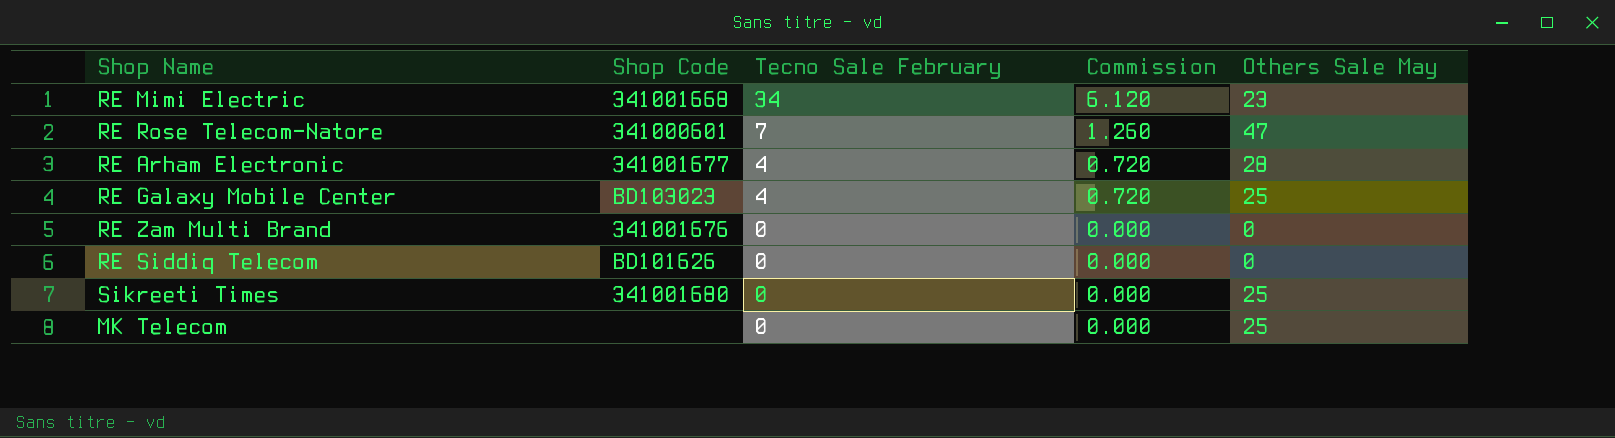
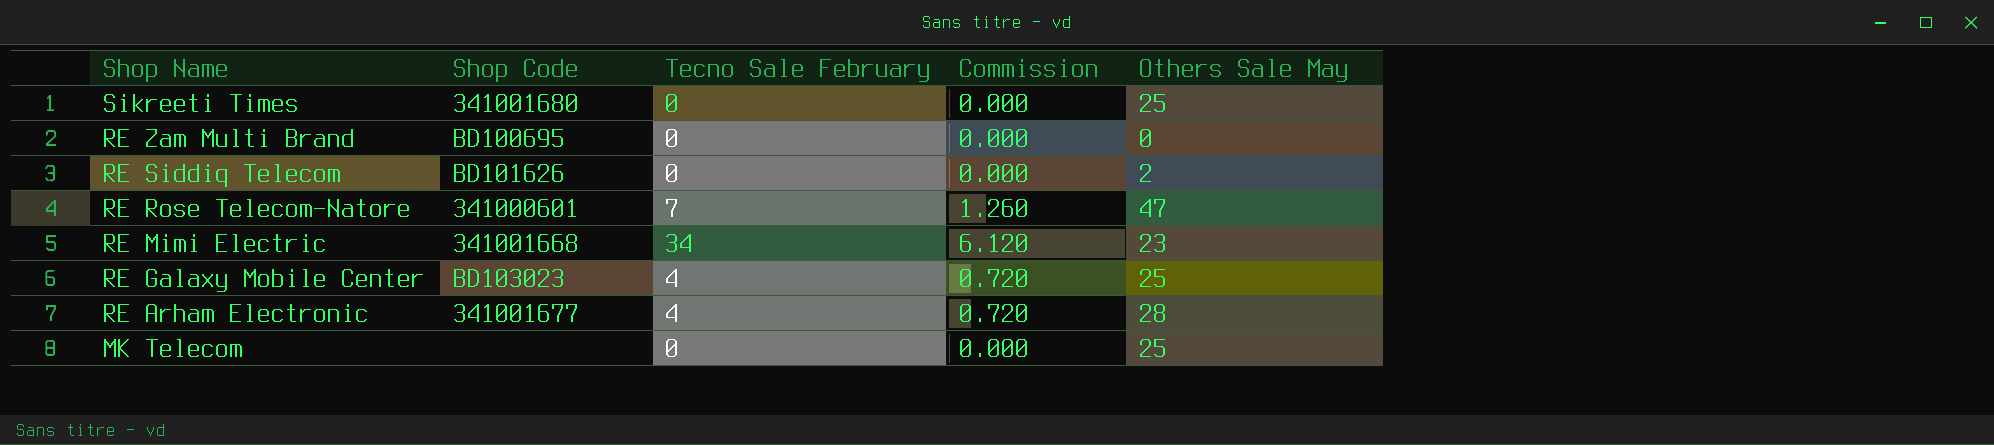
row order: Tecno Sale February descending -> Shop Name descending
RE Zam Multi Brand | Shop Code: 341001676 -> BD100695
RE Siddiq Telecom | Others Sale May: 0 -> 2

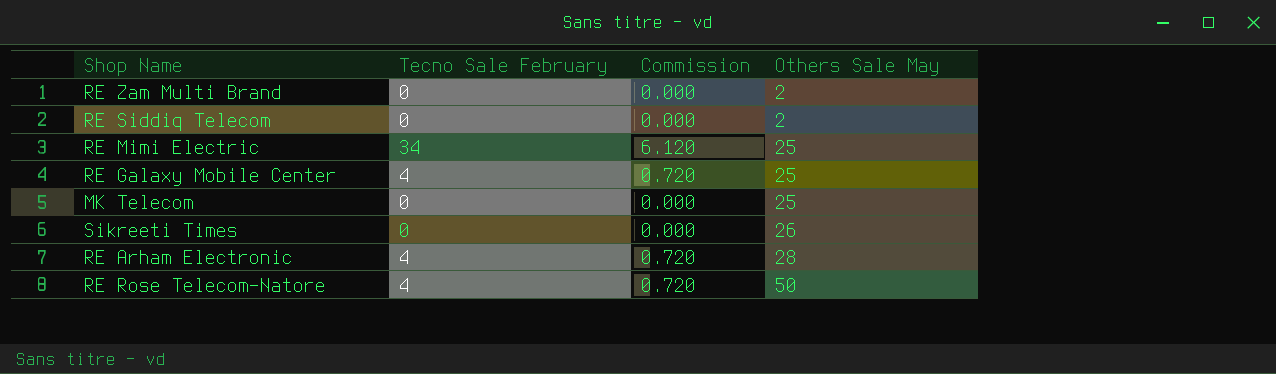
row order: Shop Name descending -> Others Sale May ascending
column Shop Code | position: 2 -> none
RE Zam Multi Brand | Others Sale May: 0 -> 2
RE Mimi Electric | Others Sale May: 23 -> 25
Sikreeti Times | Others Sale May: 25 -> 26
RE Rose Telecom-Natore | Tecno Sale February: 7 -> 4
RE Rose Telecom-Natore | Commission: 1.260 -> 0.720
RE Rose Telecom-Natore | Others Sale May: 47 -> 50

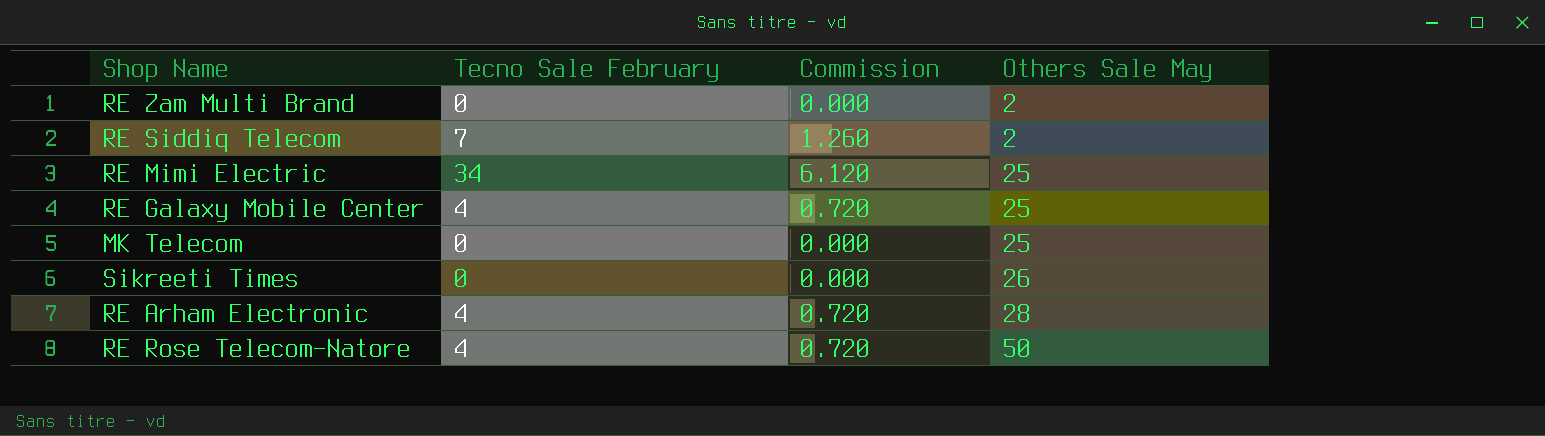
RE Siddiq Telecom | Tecno Sale February: 0 -> 7
RE Siddiq Telecom | Commission: 0.000 -> 1.260

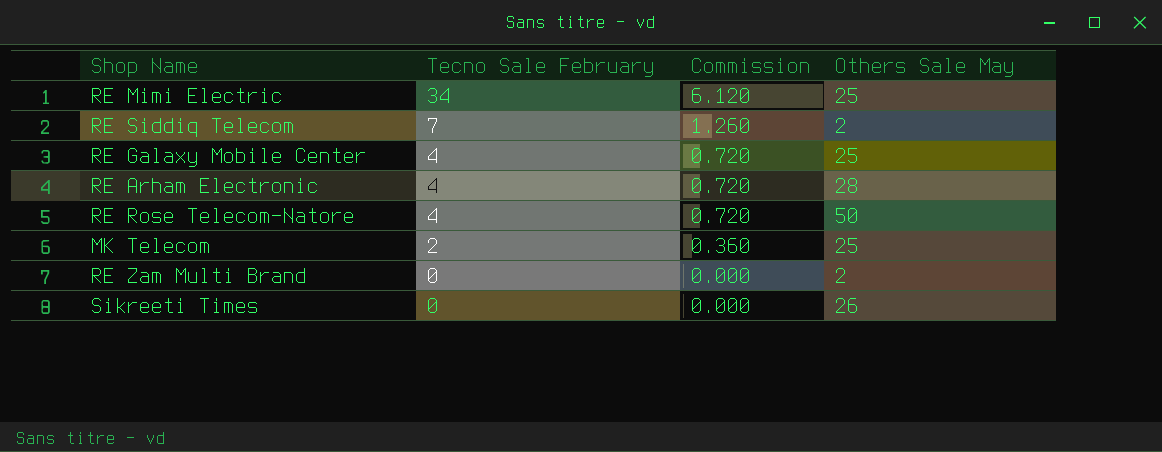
row order: Others Sale May ascending -> Tecno Sale February descending
MK Telecom | Tecno Sale February: 0 -> 2
MK Telecom | Commission: 0.000 -> 0.360

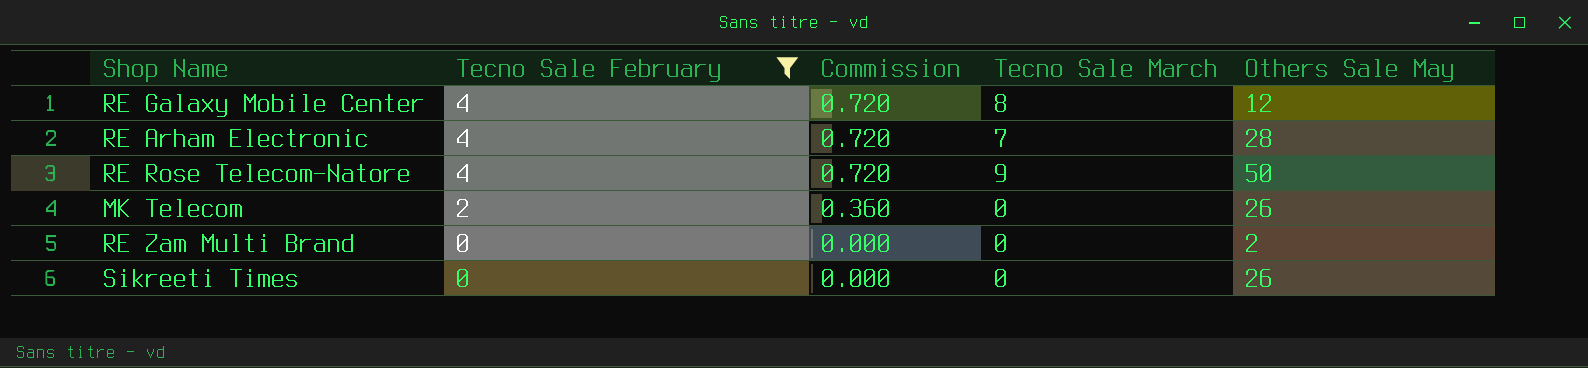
filter: none -> Tecno Sale February <= 4
column Tecno Sale March | position: none -> 4
RE Galaxy Mobile Center | Others Sale May: 25 -> 12
MK Telecom | Others Sale May: 25 -> 26

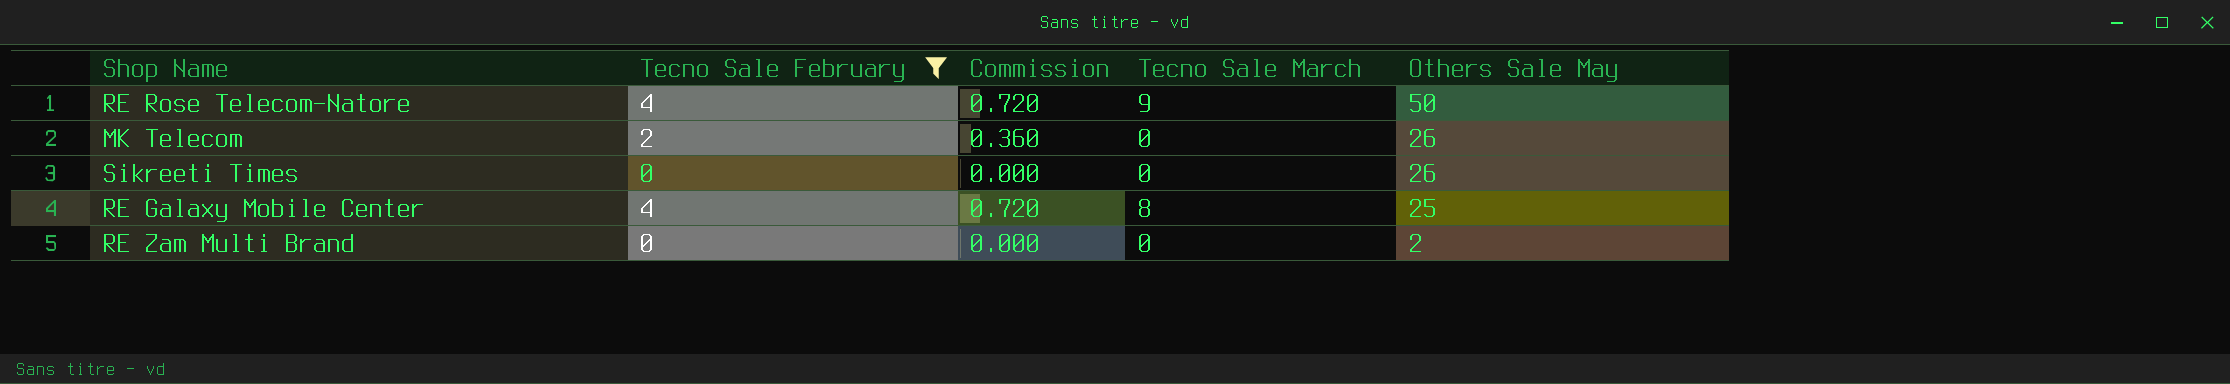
row order: Tecno Sale February descending -> Others Sale May descending
row RE Arham Electronic: 4 | 0.720 | 7 | 28 -> none
RE Galaxy Mobile Center | Others Sale May: 12 -> 25

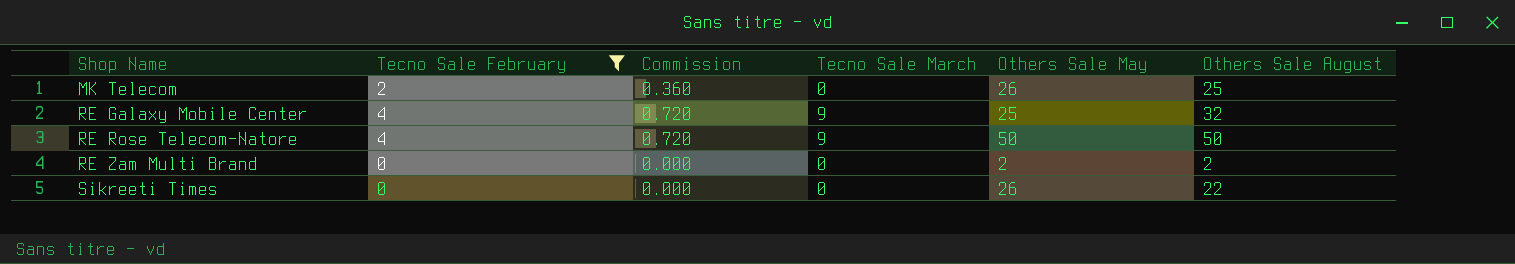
row order: Others Sale May descending -> Shop Name ascending
column Others Sale August | position: none -> 6
RE Galaxy Mobile Center | Tecno Sale March: 8 -> 9

